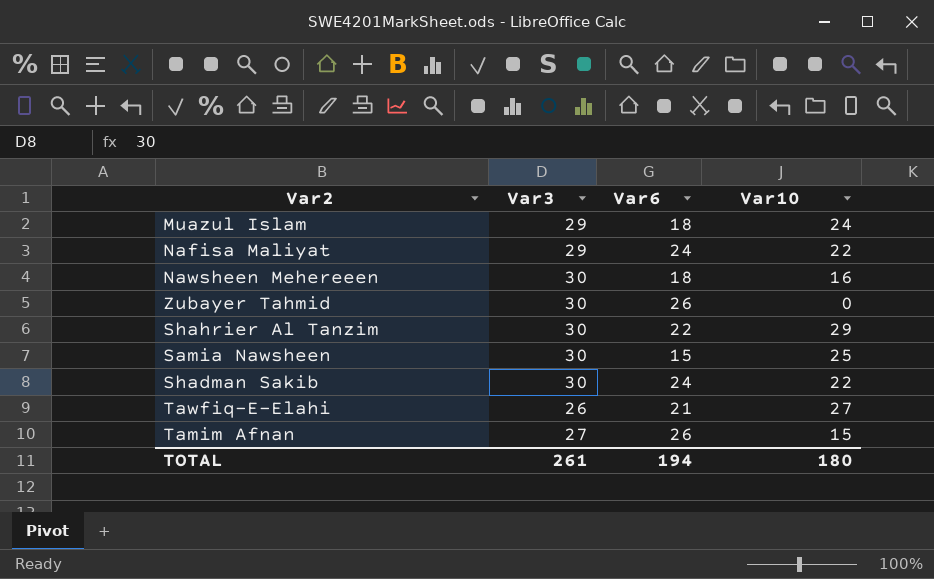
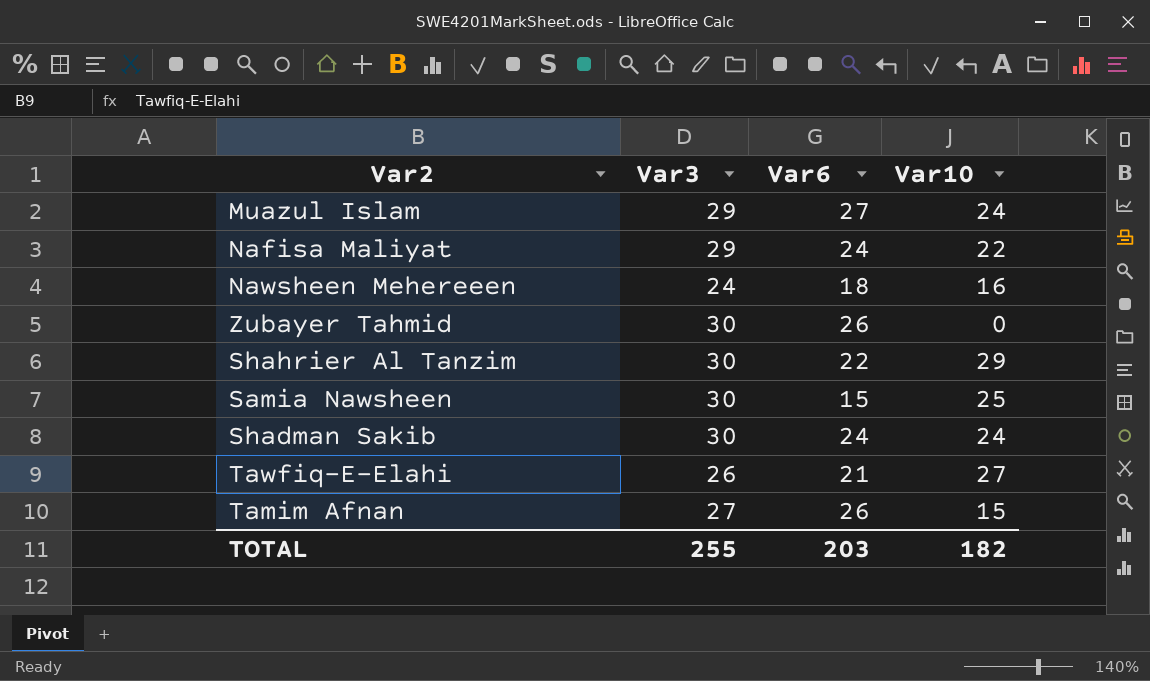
Muazul Islam | Var6: 18 -> 27
Nawsheen Mehereeen | Var3: 30 -> 24
Shadman Sakib | Var10: 22 -> 24
TOTAL | Var3: 261 -> 255
TOTAL | Var6: 194 -> 203
TOTAL | Var10: 180 -> 182

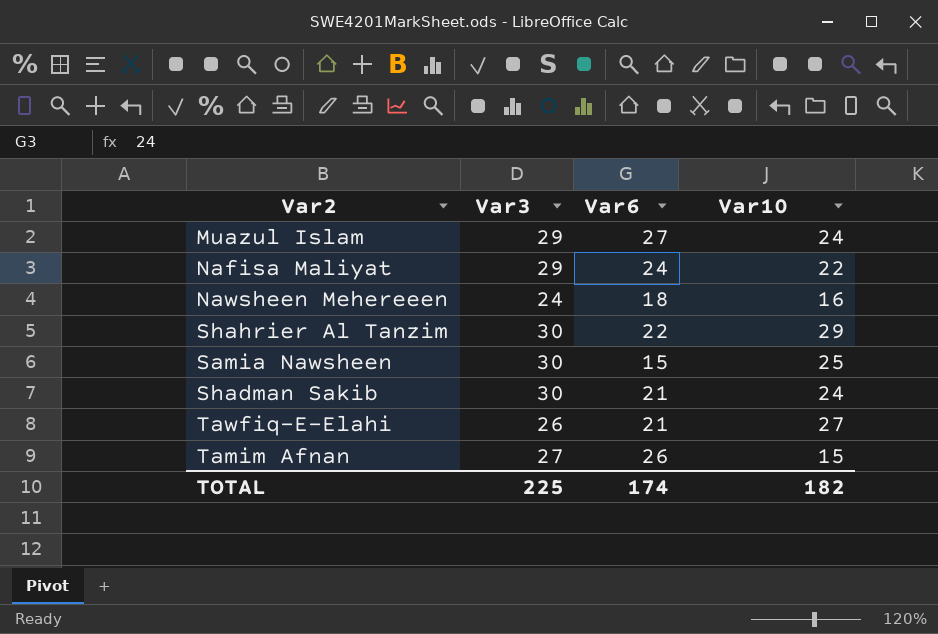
row Zubayer Tahmid: 30 | 26 | 0 -> none
Shadman Sakib | Var6: 24 -> 21
TOTAL | Var3: 255 -> 225
TOTAL | Var6: 203 -> 174

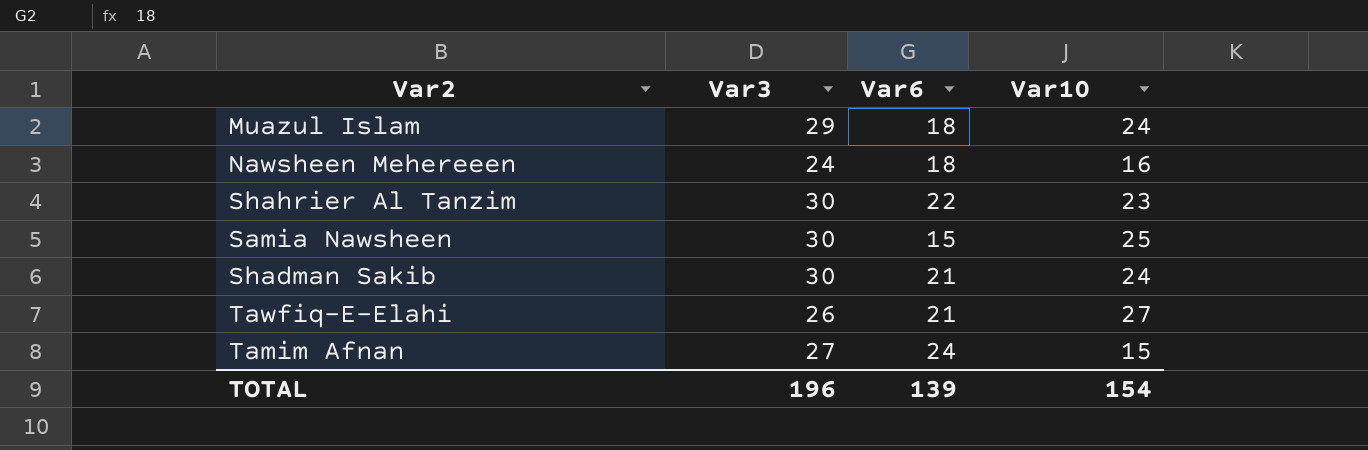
row Nafisa Maliyat: 29 | 24 | 22 -> none
Muazul Islam | Var6: 27 -> 18
Shahrier Al Tanzim | Var10: 29 -> 23
Tamim Afnan | Var6: 26 -> 24
TOTAL | Var3: 225 -> 196
TOTAL | Var6: 174 -> 139
TOTAL | Var10: 182 -> 154

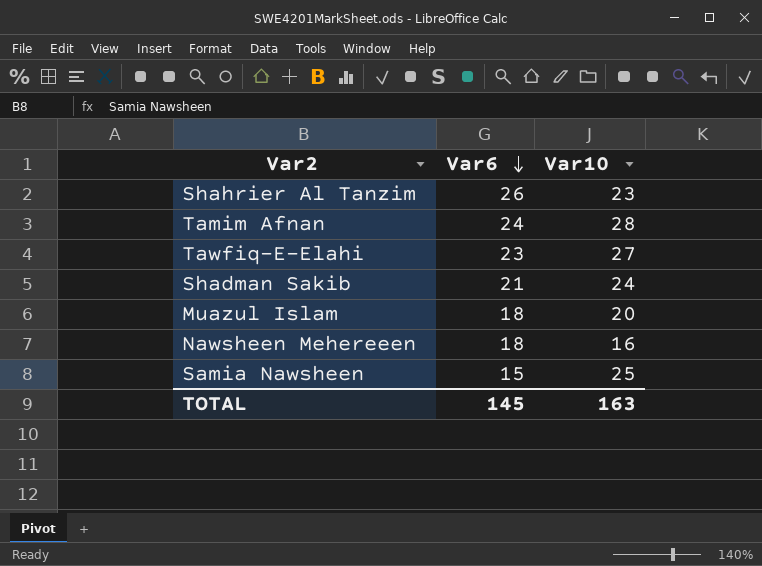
row order: none -> Var6 descending
column Var3 | position: 2 -> none
Shahrier Al Tanzim | Var6: 22 -> 26
Tamim Afnan | Var10: 15 -> 28
Tawfiq-E-Elahi | Var6: 21 -> 23
Muazul Islam | Var10: 24 -> 20
TOTAL | Var6: 139 -> 145
TOTAL | Var10: 154 -> 163

